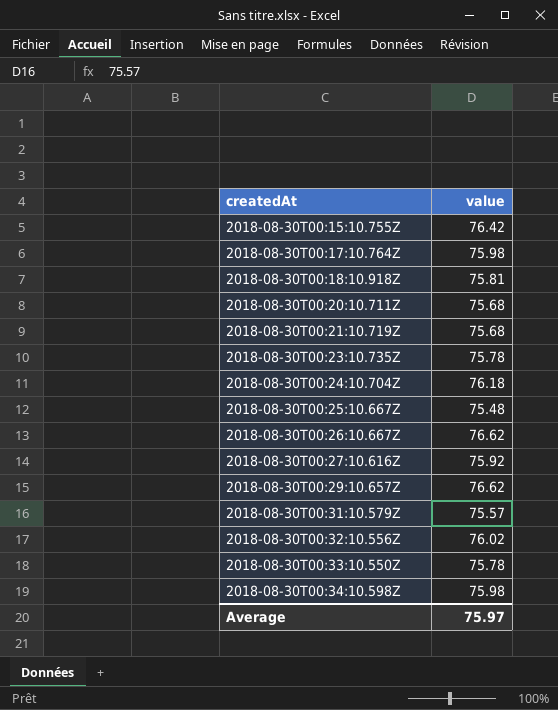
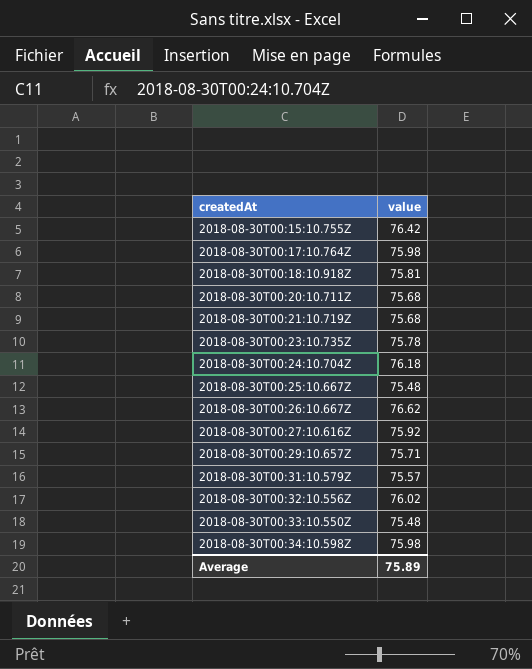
2018-08-30T00:29:10.657Z | value: 76.62 -> 75.71
2018-08-30T00:33:10.550Z | value: 75.78 -> 75.48
Average | value: 75.97 -> 75.89

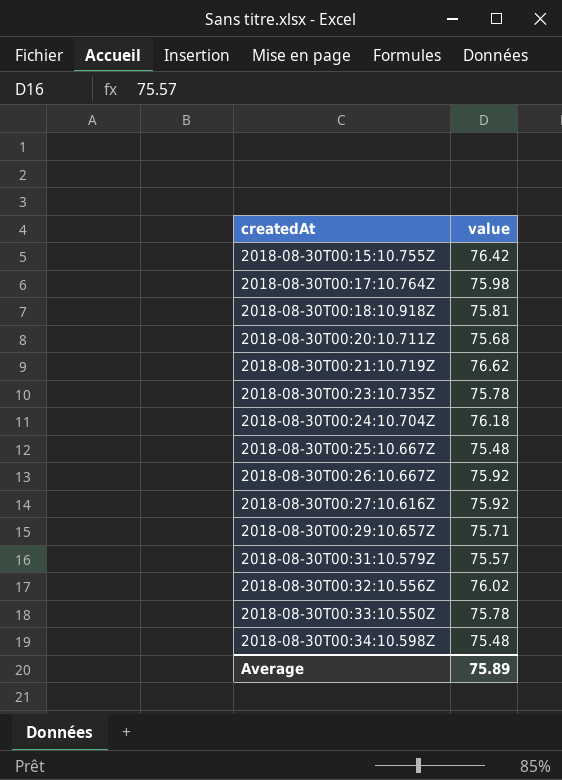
2018-08-30T00:21:10.719Z | value: 75.68 -> 76.62
2018-08-30T00:26:10.667Z | value: 76.62 -> 75.92
2018-08-30T00:33:10.550Z | value: 75.48 -> 75.78
2018-08-30T00:34:10.598Z | value: 75.98 -> 75.48

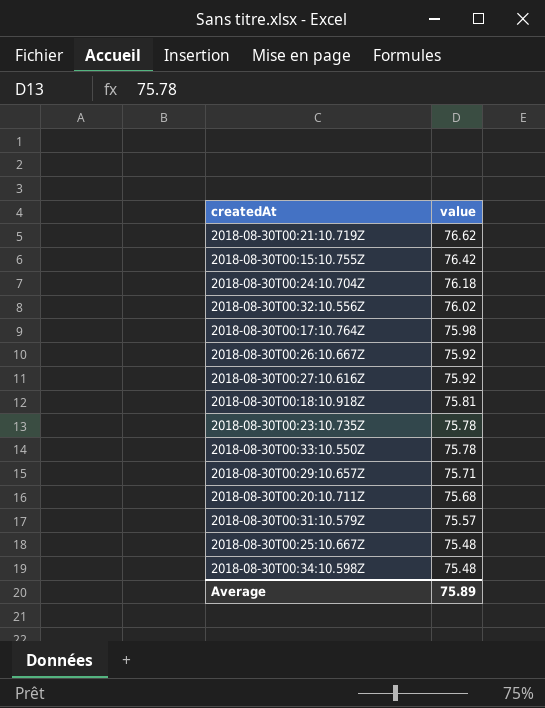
row order: createdAt ascending -> value descending

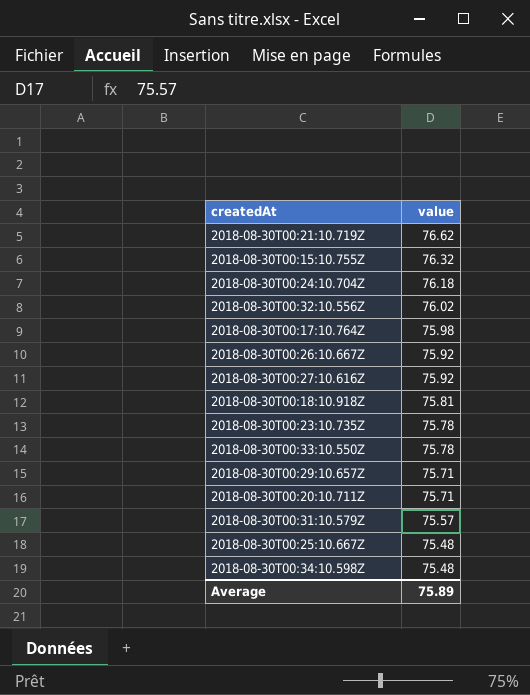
2018-08-30T00:15:10.755Z | value: 76.42 -> 76.32
2018-08-30T00:20:10.711Z | value: 75.68 -> 75.71

